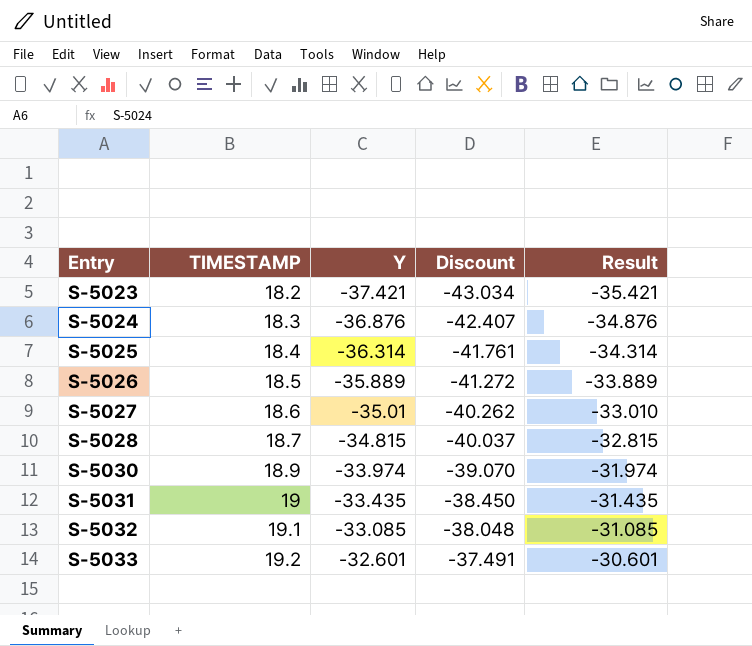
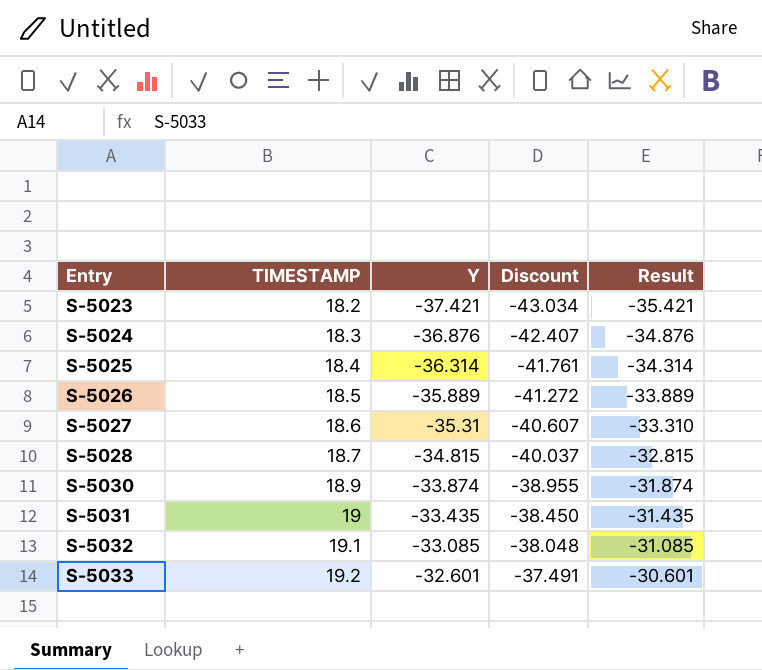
S-5027 | Y: -35.01 -> -35.31
S-5027 | Discount: -40.262 -> -40.607
S-5027 | Result: -33.010 -> -33.310
S-5030 | Y: -33.974 -> -33.874
S-5030 | Discount: -39.070 -> -38.955
S-5030 | Result: -31.974 -> -31.874

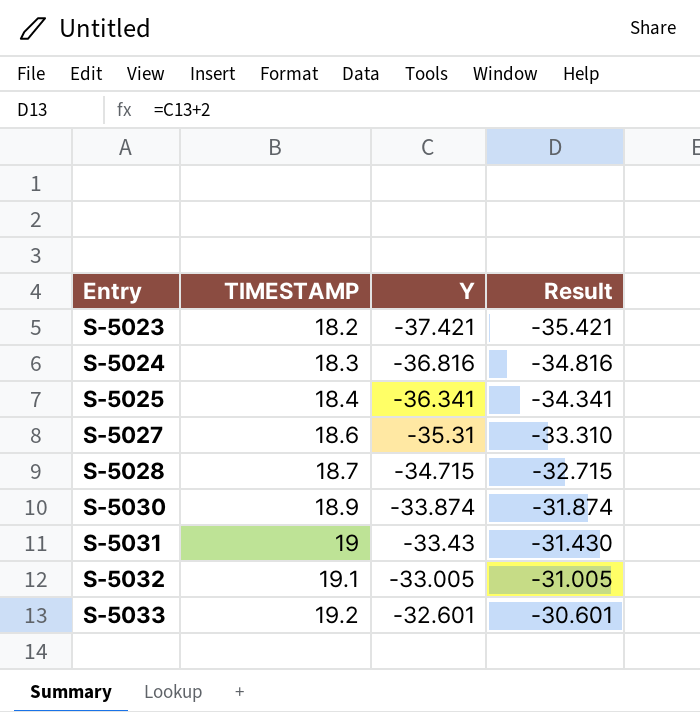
column Discount | formula: [Y] * 1.15 -> none
row S-5026: 18.5 | -35.889 | -41.272 | -33.889 -> none
S-5024 | Y: -36.876 -> -36.816
S-5024 | Result: -34.876 -> -34.816
S-5025 | Y: -36.314 -> -36.341
S-5025 | Result: -34.314 -> -34.341
S-5028 | Y: -34.815 -> -34.715
S-5028 | Result: -32.815 -> -32.715
S-5031 | Y: -33.435 -> -33.43
S-5031 | Result: -31.435 -> -31.430
S-5032 | Y: -33.085 -> -33.005
S-5032 | Result: -31.085 -> -31.005

